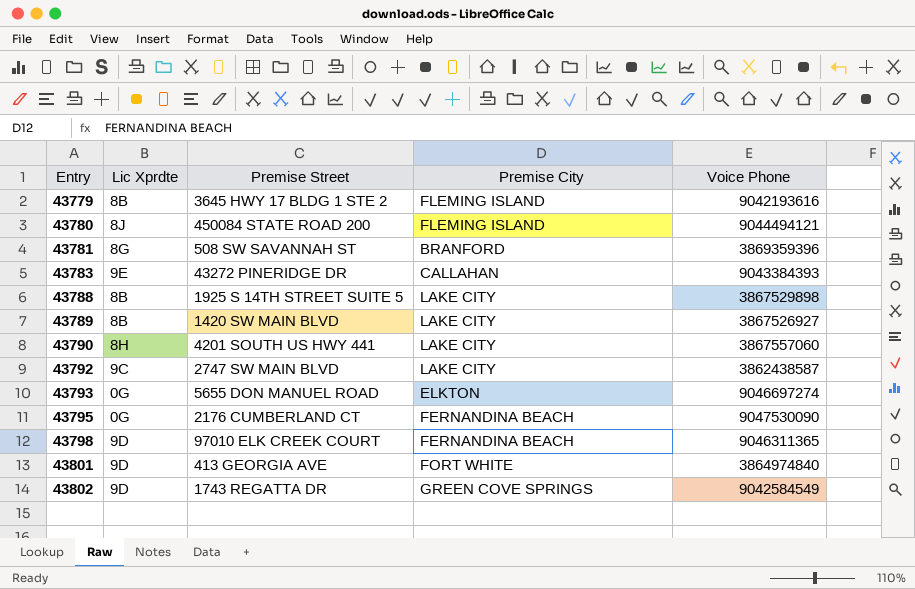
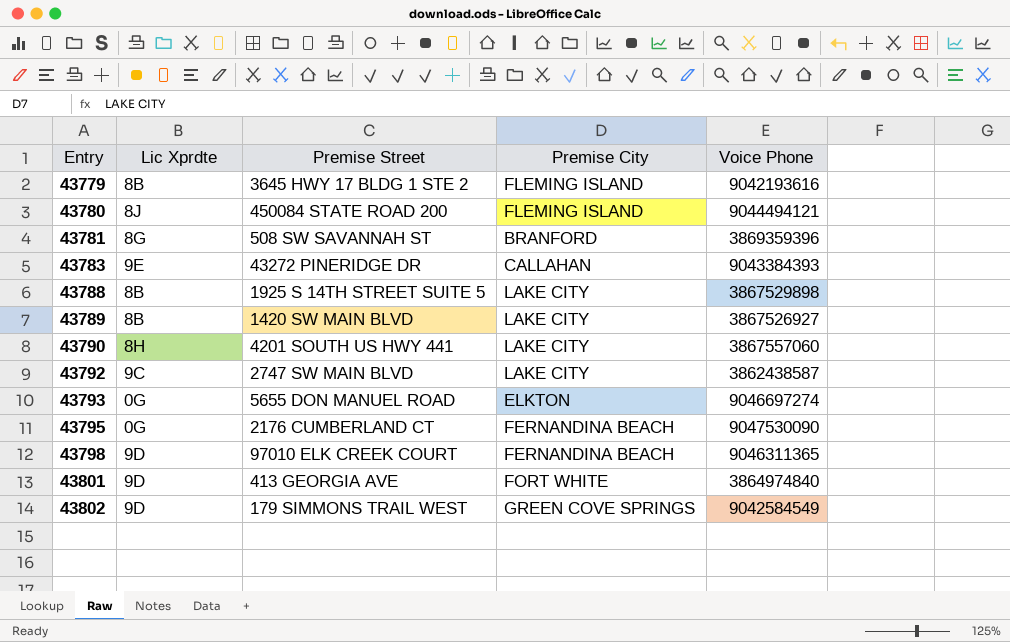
43802 | Premise Street: 1743 REGATTA DR -> 179 SIMMONS TRAIL WEST

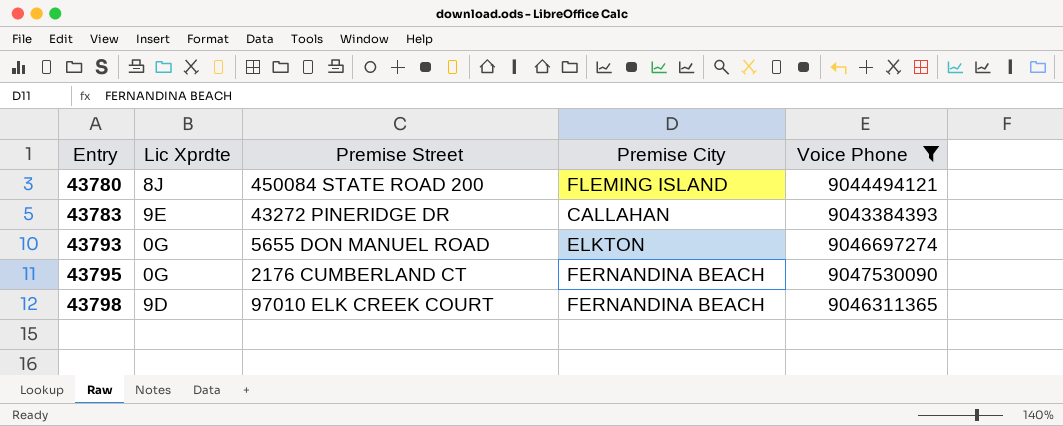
filter: none -> Voice Phone >= 9043384393

